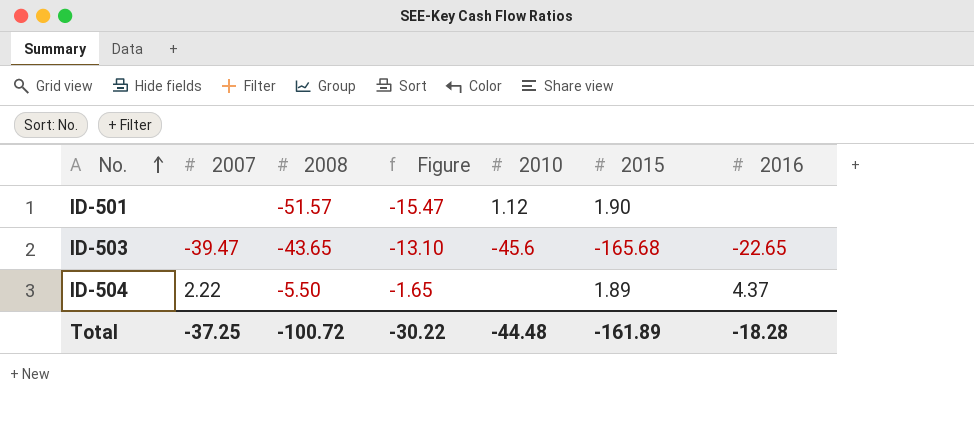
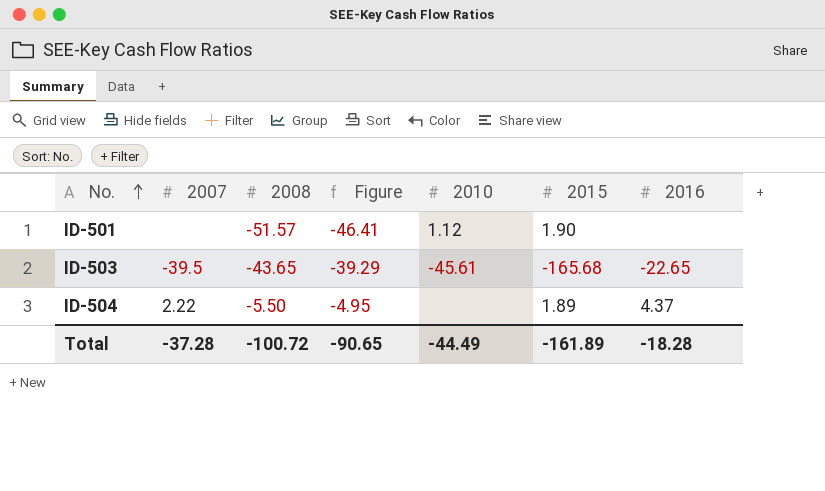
column Figure | formula: [2008] * 0.3 -> [2008] * 0.9
ID-503 | 2007: -39.47 -> -39.5
ID-503 | 2010: -45.6 -> -45.61
Total | 2007: -37.25 -> -37.28
Total | Figure: -30.22 -> -90.65
Total | 2010: -44.48 -> -44.49

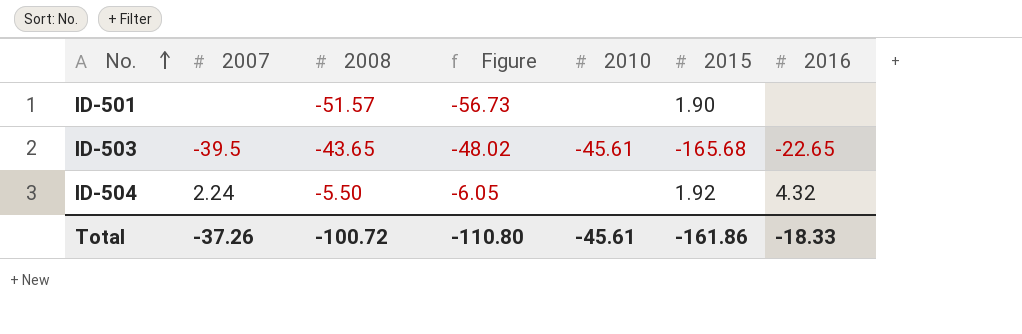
column Figure | formula: [2008] * 0.9 -> [2008] * 1.1
ID-501 | 2010: 1.12 -> none
ID-504 | 2007: 2.22 -> 2.24
ID-504 | 2015: 1.89 -> 1.92
ID-504 | 2016: 4.37 -> 4.32
Total | 2007: -37.28 -> -37.26
Total | Figure: -90.65 -> -110.80
Total | 2010: -44.49 -> -45.61
Total | 2015: -161.89 -> -161.86
Total | 2016: -18.28 -> -18.33

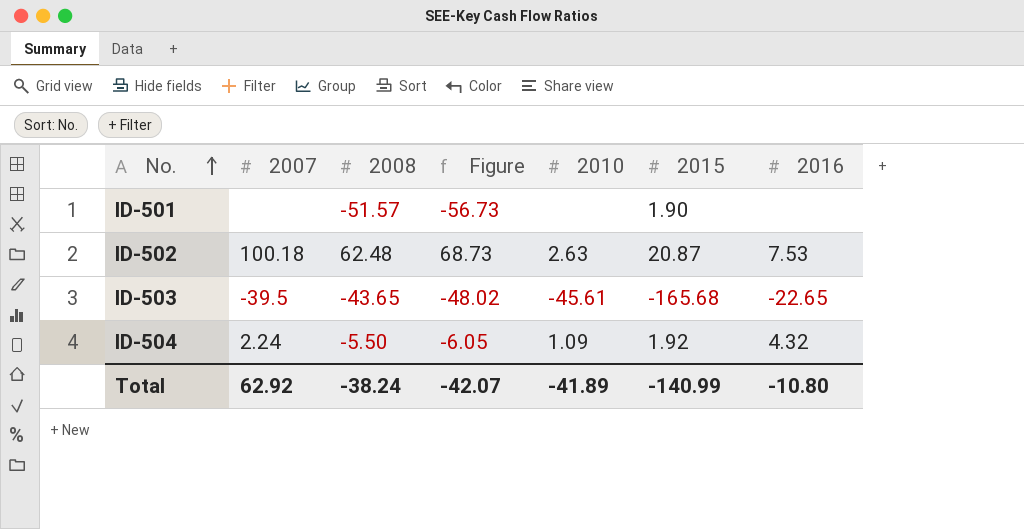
row ID-502: none -> 100.18 | 62.48 | 68.73 | 2.63 | 20.87 | 7.53
ID-504 | 2010: none -> 1.09
Total | 2007: -37.26 -> 62.92
Total | 2008: -100.72 -> -38.24
Total | Figure: -110.80 -> -42.07
Total | 2010: -45.61 -> -41.89
Total | 2015: -161.86 -> -140.99
Total | 2016: -18.33 -> -10.80

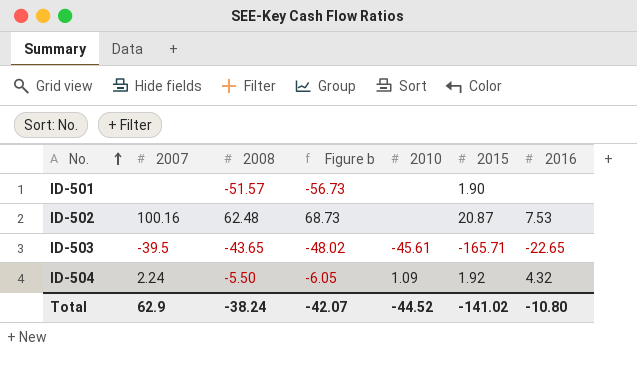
column name: Figure -> Figure b
ID-502 | 2007: 100.18 -> 100.16
ID-502 | 2010: 2.63 -> none
ID-503 | 2015: -165.68 -> -165.71
Total | 2007: 62.92 -> 62.9
Total | 2010: -41.89 -> -44.52
Total | 2015: -140.99 -> -141.02

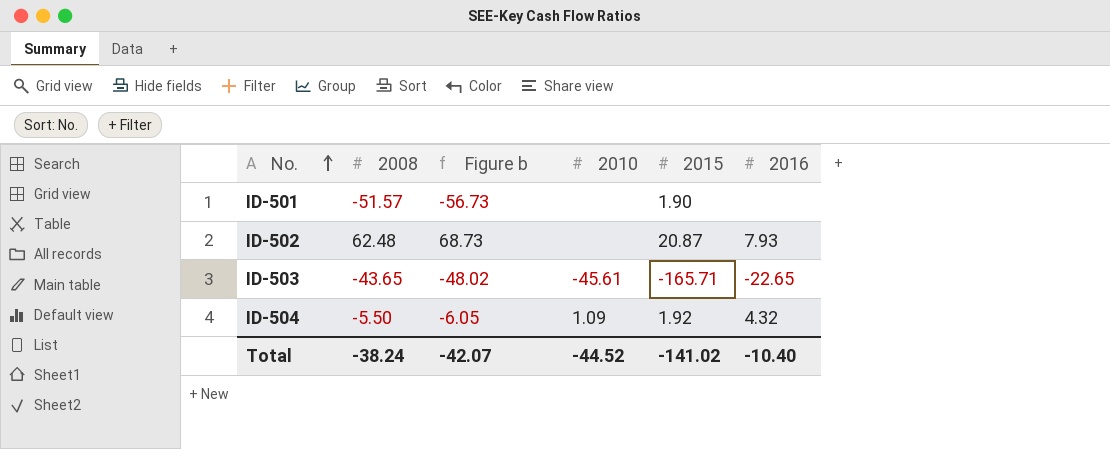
column 2007 | position: 2 -> none
ID-502 | 2016: 7.53 -> 7.93
Total | 2016: -10.80 -> -10.40

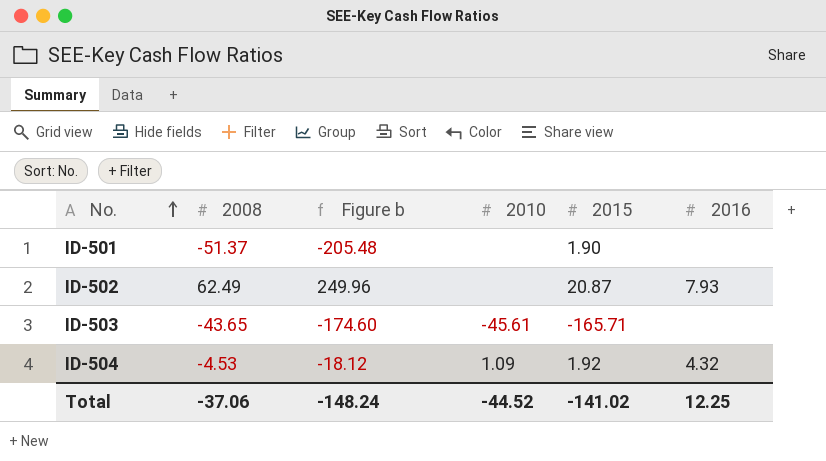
column Figure b | formula: [2008] * 1.1 -> [2008] * 4
ID-501 | 2008: -51.57 -> -51.37
ID-502 | 2008: 62.48 -> 62.49
ID-503 | 2016: -22.65 -> none
ID-504 | 2008: -5.50 -> -4.53
Total | 2008: -38.24 -> -37.06
Total | Figure b: -42.07 -> -148.24
Total | 2016: -10.40 -> 12.25

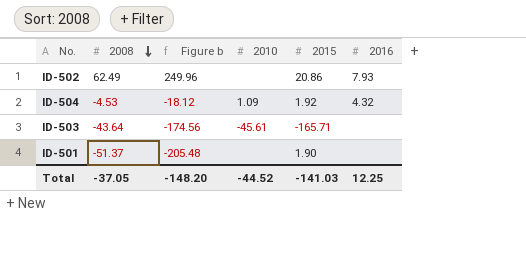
row order: No. ascending -> 2008 descending
ID-502 | 2015: 20.87 -> 20.86
ID-503 | 2008: -43.65 -> -43.64
ID-503 | Figure b: -174.60 -> -174.56
Total | 2008: -37.06 -> -37.05
Total | Figure b: -148.24 -> -148.20
Total | 2015: -141.02 -> -141.03

